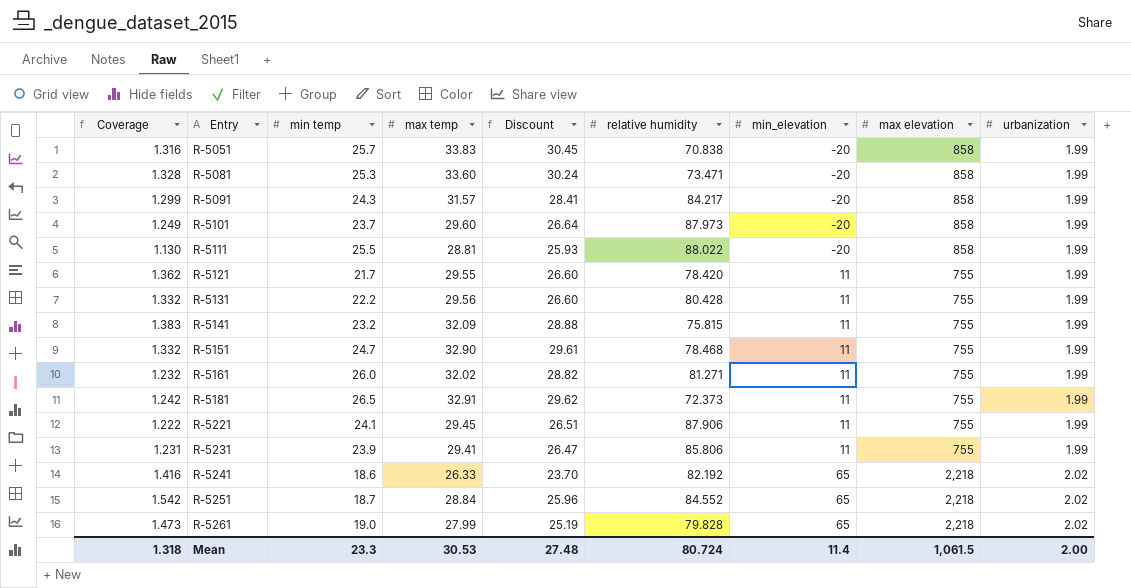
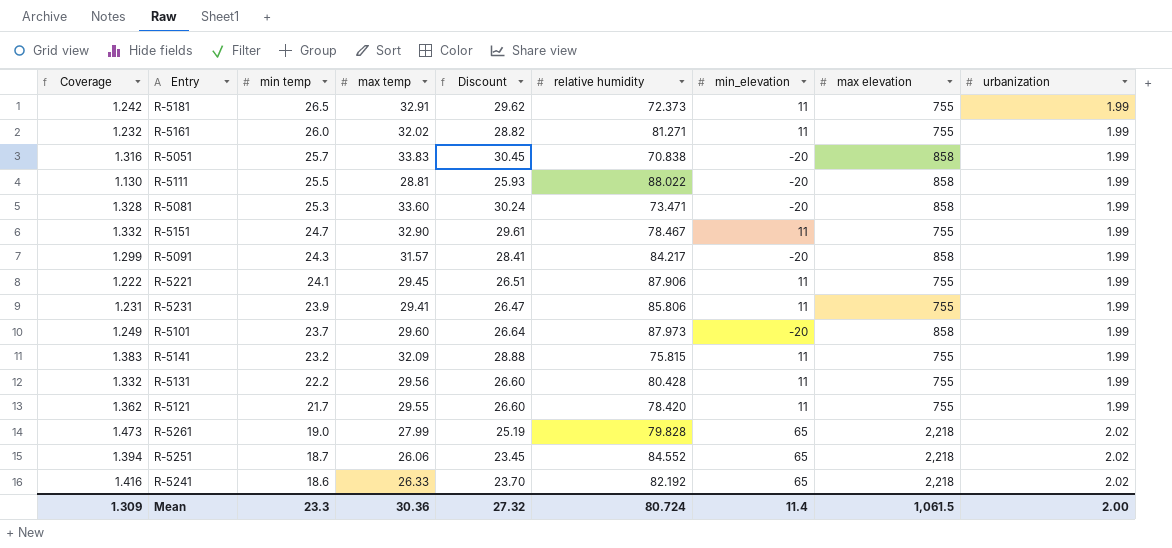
row order: Entry ascending -> min temp descending
R-5151 | relative humidity: 78.468 -> 78.467
R-5251 | Coverage: 1.542 -> 1.394
R-5251 | max temp: 28.84 -> 26.06
R-5251 | Discount: 25.96 -> 23.45
Mean | Coverage: 1.318 -> 1.309
Mean | max temp: 30.53 -> 30.36
Mean | Discount: 27.48 -> 27.32

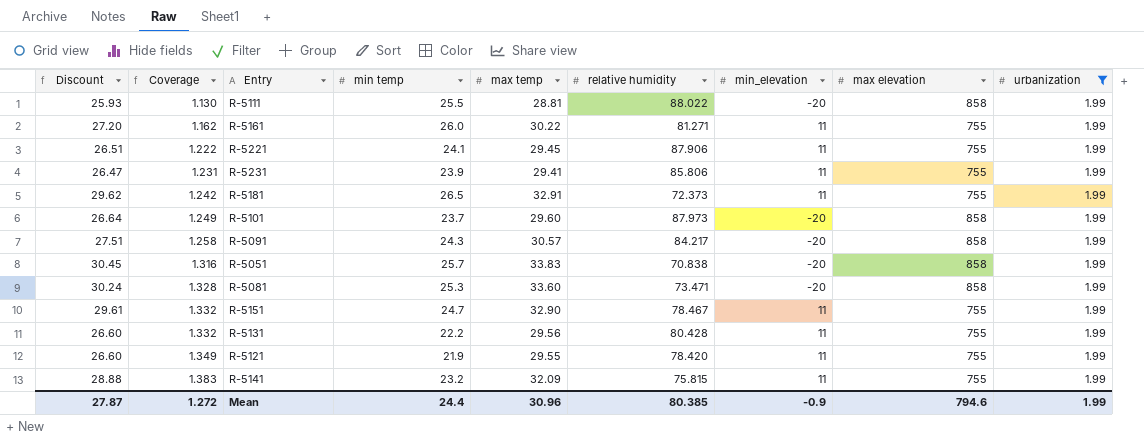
filter: none -> urbanization = 1.99
row order: min temp descending -> Coverage ascending
column Discount | position: 5 -> 1
R-5161 | Discount: 28.82 -> 27.20
R-5161 | Coverage: 1.232 -> 1.162
R-5161 | max temp: 32.02 -> 30.22
R-5091 | Discount: 28.41 -> 27.51
R-5091 | Coverage: 1.299 -> 1.258
R-5091 | max temp: 31.57 -> 30.57
R-5121 | Coverage: 1.362 -> 1.349
R-5121 | min temp: 21.7 -> 21.9
Mean | Discount: 27.32 -> 27.87
Mean | Coverage: 1.309 -> 1.272
Mean | min temp: 23.3 -> 24.4
Mean | max temp: 30.36 -> 30.96
Mean | relative humidity: 80.724 -> 80.385
Mean | min_elevation: 11.4 -> -0.9
Mean | max elevation: 1,061.5 -> 794.6
Mean | urbanization: 2.00 -> 1.99

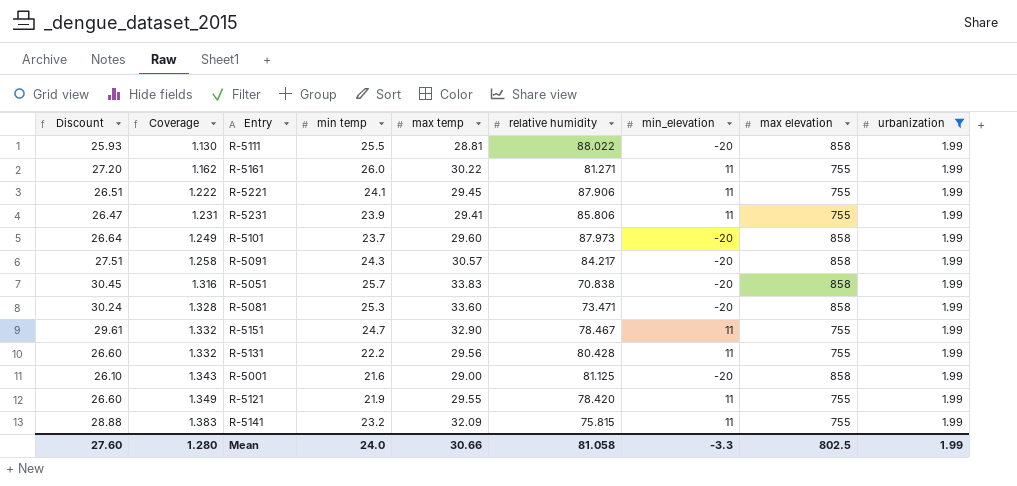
row R-5181: 29.62 | 1.242 | 26.5 | 32.91 | 72.373 | 11 | 755 | 1.99 -> none
row R-5001: none -> 26.10 | 1.343 | 21.6 | 29.00 | 81.125 | -20 | 858 | 1.99
Mean | Discount: 27.87 -> 27.60
Mean | Coverage: 1.272 -> 1.280
Mean | min temp: 24.4 -> 24.0
Mean | max temp: 30.96 -> 30.66
Mean | relative humidity: 80.385 -> 81.058
Mean | min_elevation: -0.9 -> -3.3
Mean | max elevation: 794.6 -> 802.5

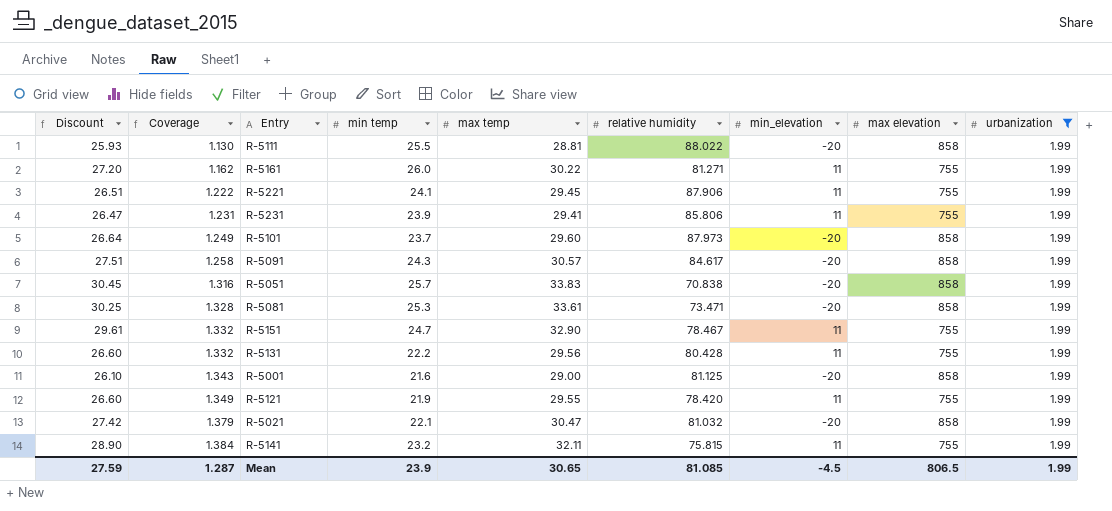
R-5091 | relative humidity: 84.217 -> 84.617
R-5081 | Discount: 30.24 -> 30.25
R-5081 | max temp: 33.60 -> 33.61
row R-5021: none -> 27.42 | 1.379 | 22.1 | 30.47 | 81.032 | -20 | 858 | 1.99
R-5141 | Discount: 28.88 -> 28.90
R-5141 | Coverage: 1.383 -> 1.384
R-5141 | max temp: 32.09 -> 32.11
Mean | Discount: 27.60 -> 27.59
Mean | Coverage: 1.280 -> 1.287
Mean | min temp: 24.0 -> 23.9
Mean | max temp: 30.66 -> 30.65
Mean | relative humidity: 81.058 -> 81.085
Mean | min_elevation: -3.3 -> -4.5
Mean | max elevation: 802.5 -> 806.5

